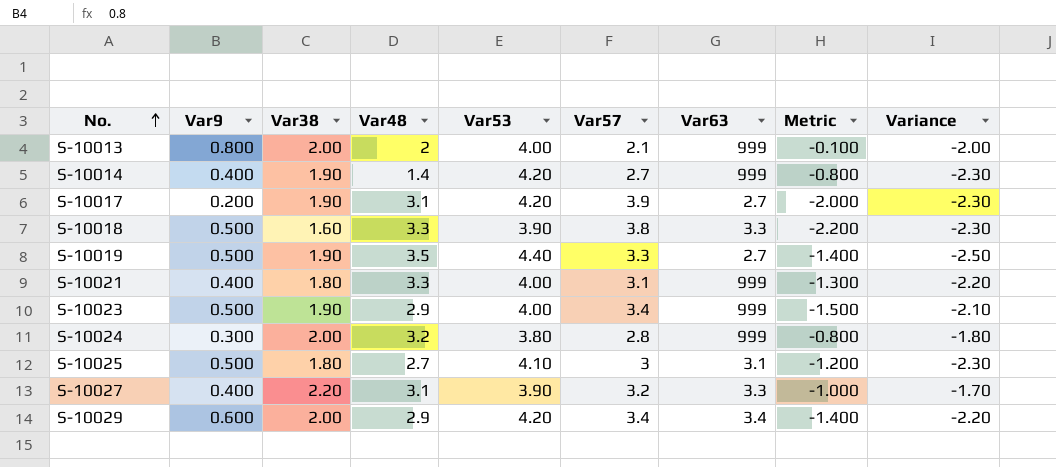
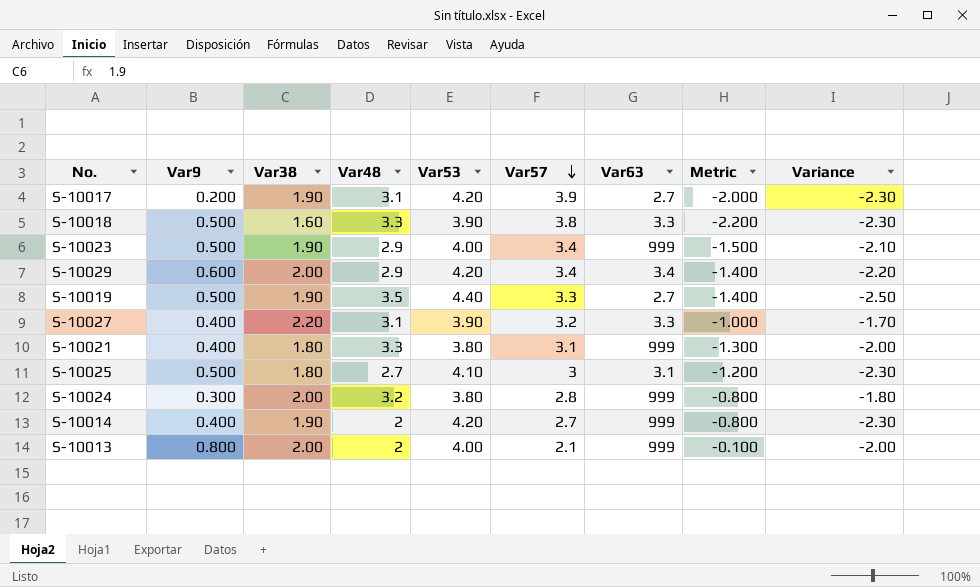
row order: No. ascending -> Var57 descending
S-10021 | Var53: 4.00 -> 3.80
S-10021 | Variance: -2.20 -> -2.00
S-10014 | Var48: 1.4 -> 2

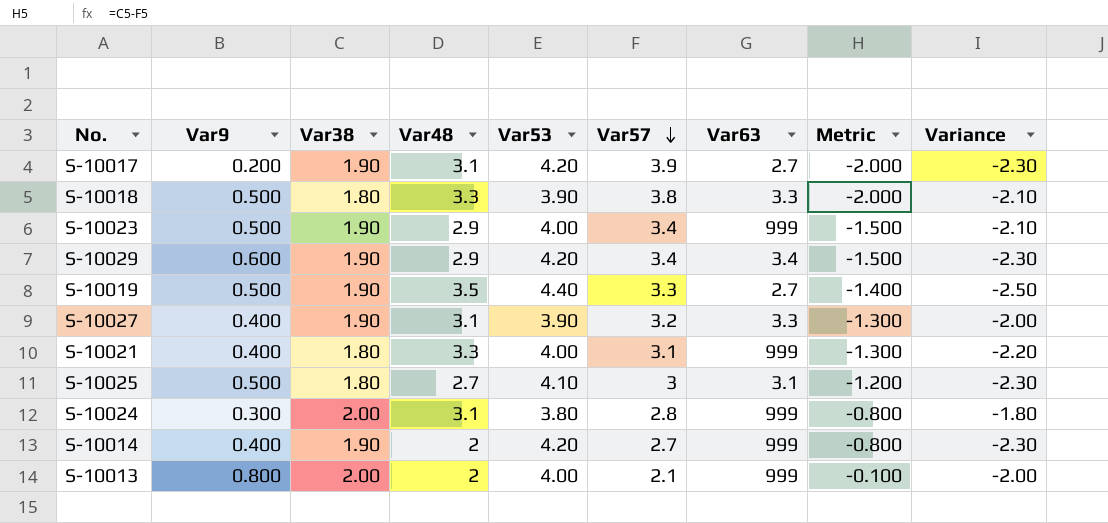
S-10018 | Var38: 1.60 -> 1.80
S-10018 | Metric: -2.200 -> -2.000
S-10018 | Variance: -2.30 -> -2.10
S-10029 | Var38: 2.00 -> 1.90
S-10029 | Metric: -1.400 -> -1.500
S-10029 | Variance: -2.20 -> -2.30
S-10027 | Var38: 2.20 -> 1.90
S-10027 | Metric: -1.000 -> -1.300
S-10027 | Variance: -1.70 -> -2.00
S-10021 | Var53: 3.80 -> 4.00
S-10021 | Variance: -2.00 -> -2.20
S-10024 | Var48: 3.2 -> 3.1

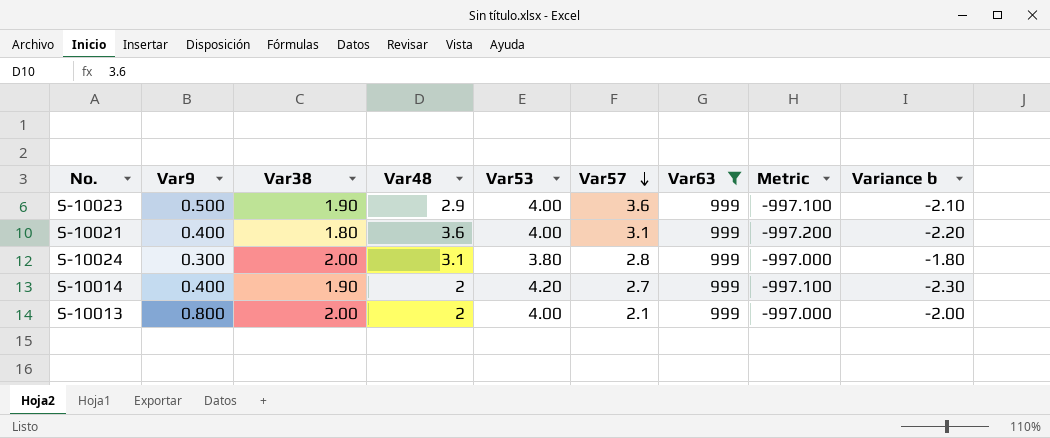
filter: none -> Var63 = 999
column Metric | formula: [Var38] - [Var57] -> [Var38] - [Var63]
column name: Variance -> Variance b
S-10023 | Var57: 3.4 -> 3.6
S-10021 | Var48: 3.3 -> 3.6

